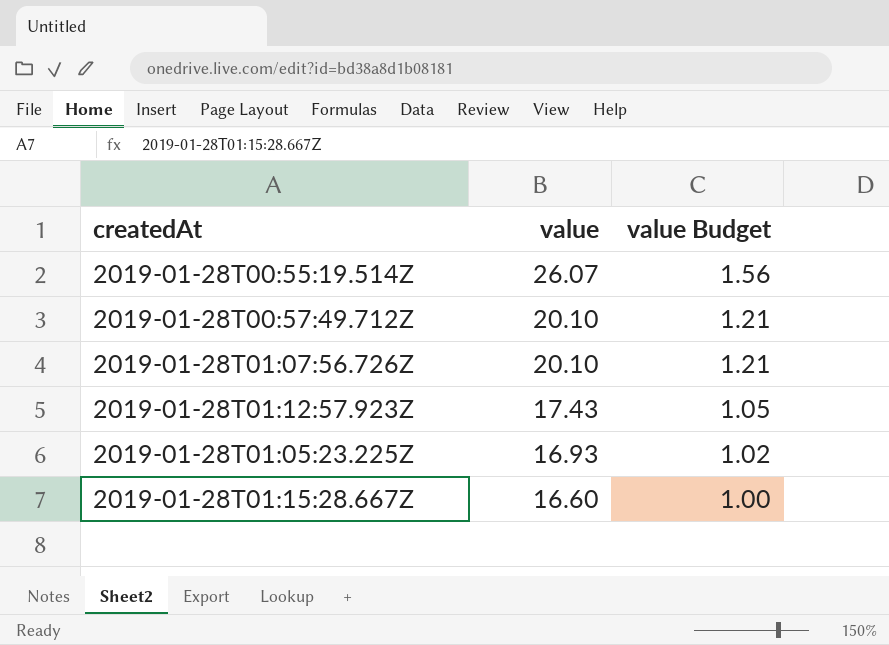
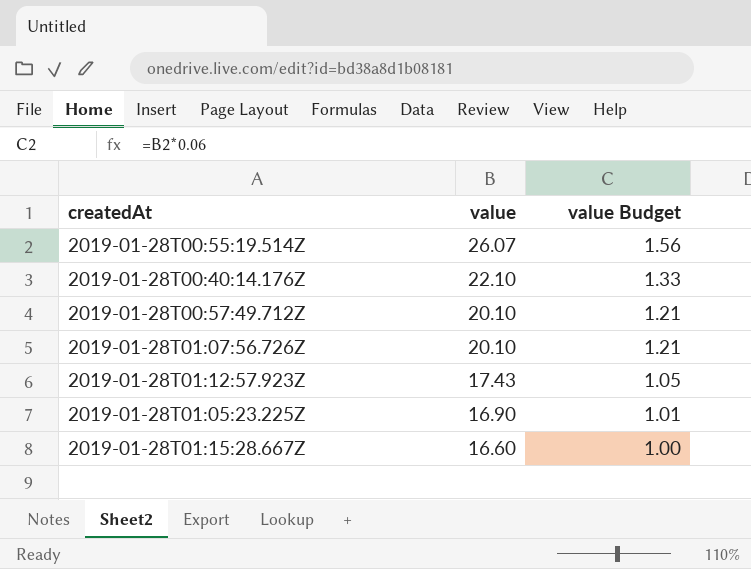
row 2019-01-28T00:40:14.176Z: none -> 22.10 | 1.33
2019-01-28T01:05:23.225Z | value: 16.93 -> 16.90
2019-01-28T01:05:23.225Z | value Budget: 1.02 -> 1.01

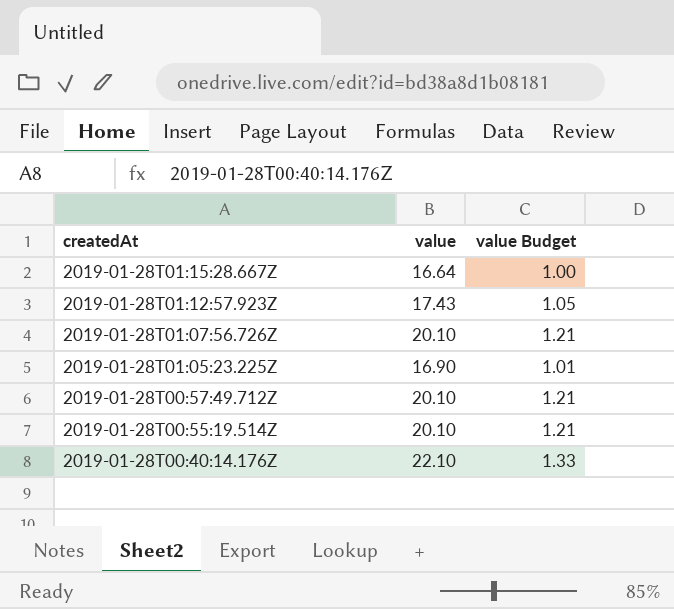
row order: value descending -> createdAt descending
2019-01-28T01:15:28.667Z | value: 16.60 -> 16.64
2019-01-28T00:55:19.514Z | value: 26.07 -> 20.10
2019-01-28T00:55:19.514Z | value Budget: 1.56 -> 1.21

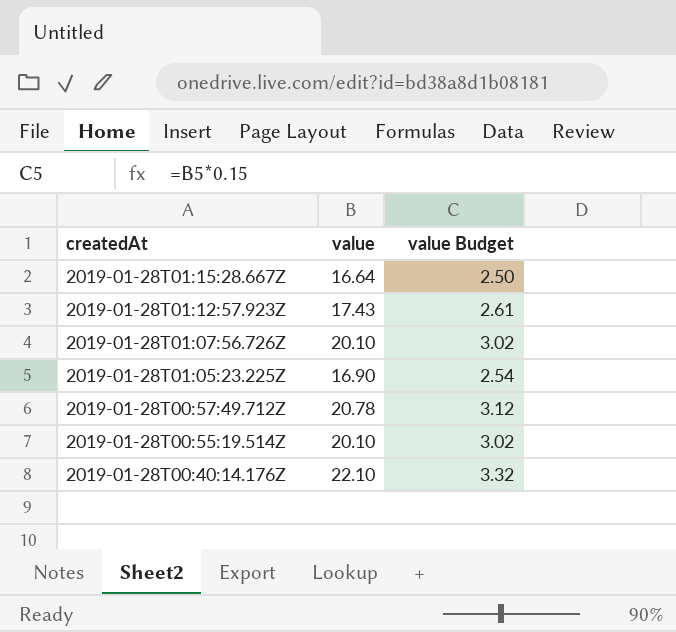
column value Budget | formula: [value] * 0.06 -> [value] * 0.15
2019-01-28T00:57:49.712Z | value: 20.10 -> 20.78

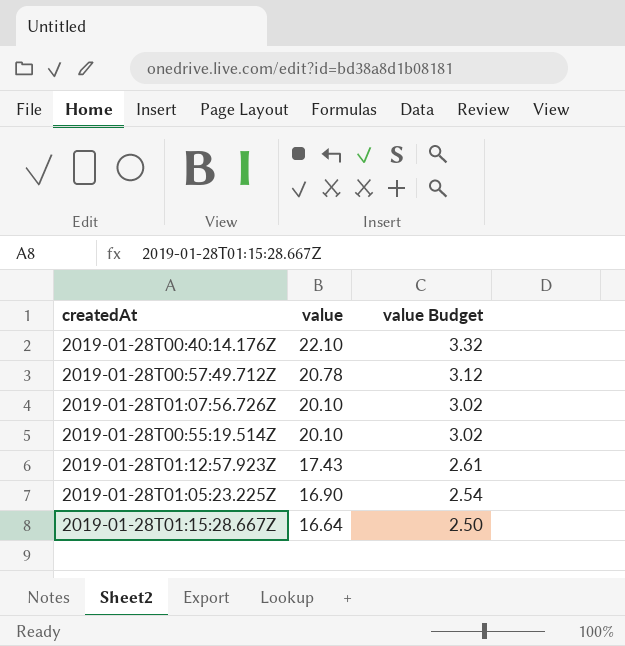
row order: createdAt descending -> value descending

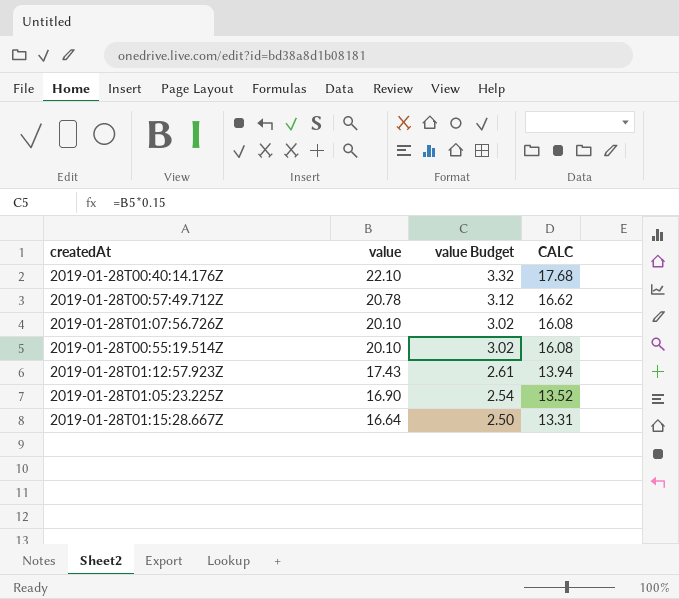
column CALC | formula: none -> [value] * 0.8

